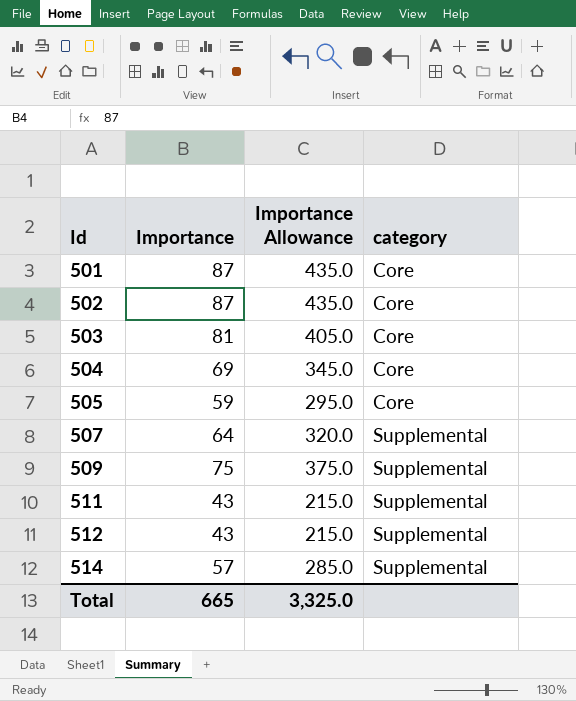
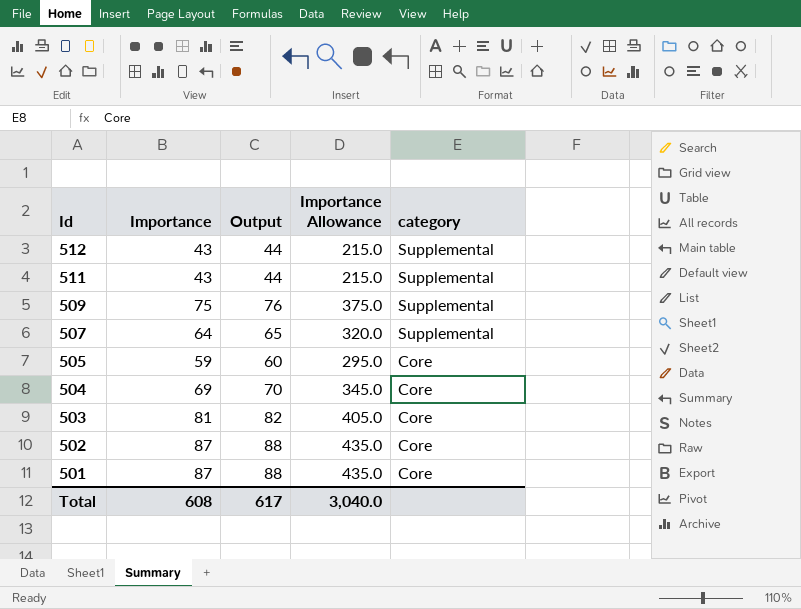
row order: Id ascending -> Id descending
column Output | formula: none -> [Importance] + 1
row 514: 57 | 285.0 | Supplemental -> none
Total | Importance: 665 -> 608
Total | Importance Allowance: 3,325.0 -> 3,040.0

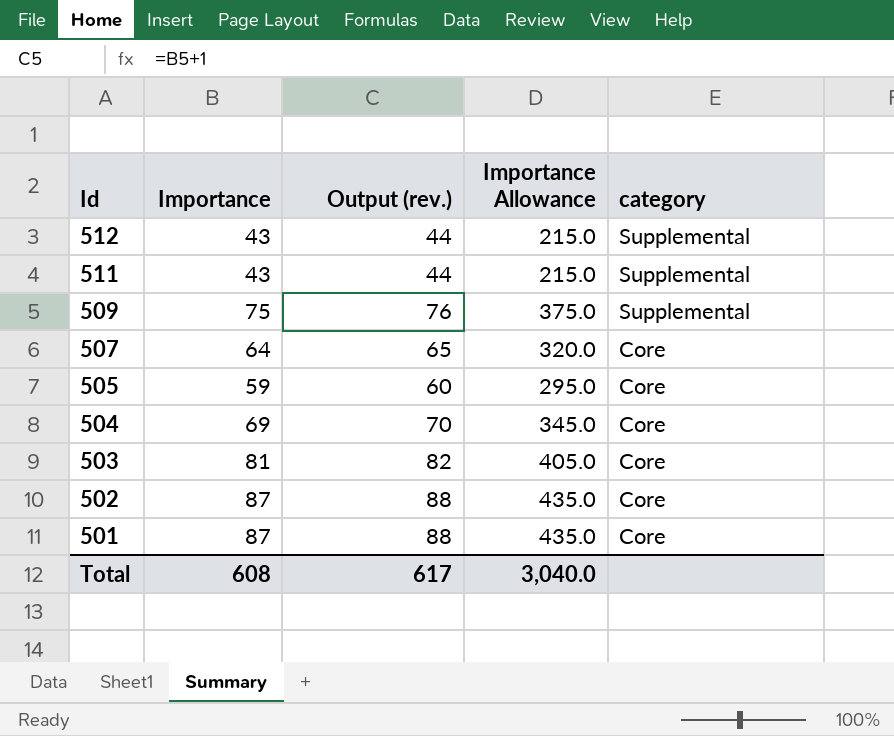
column name: Output -> Output (rev.)
507 | category: Supplemental -> Core

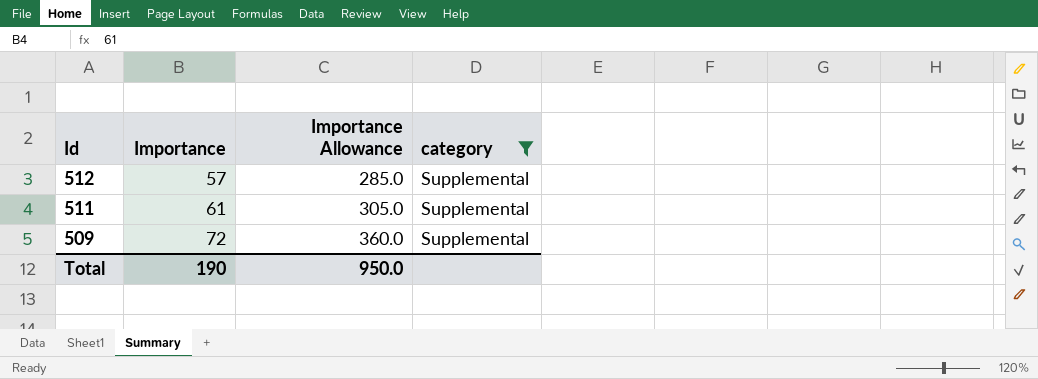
filter: none -> category = Supplemental
column Output (rev.) | formula: [Importance] + 1 -> none
512 | Importance: 43 -> 57
512 | Importance Allowance: 215.0 -> 285.0
511 | Importance: 43 -> 61
511 | Importance Allowance: 215.0 -> 305.0
509 | Importance: 75 -> 72
509 | Importance Allowance: 375.0 -> 360.0
Total | Importance: 608 -> 190
Total | Importance Allowance: 3,040.0 -> 950.0

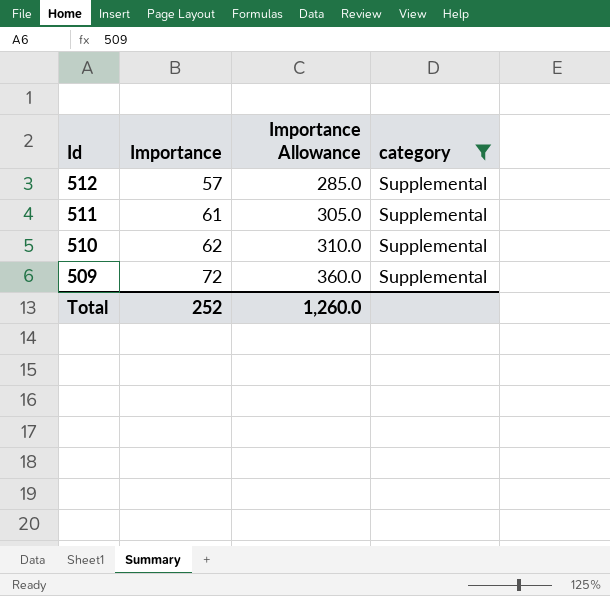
row 510: none -> 62 | 310.0 | Supplemental
Total | Importance: 190 -> 252
Total | Importance Allowance: 950.0 -> 1,260.0

